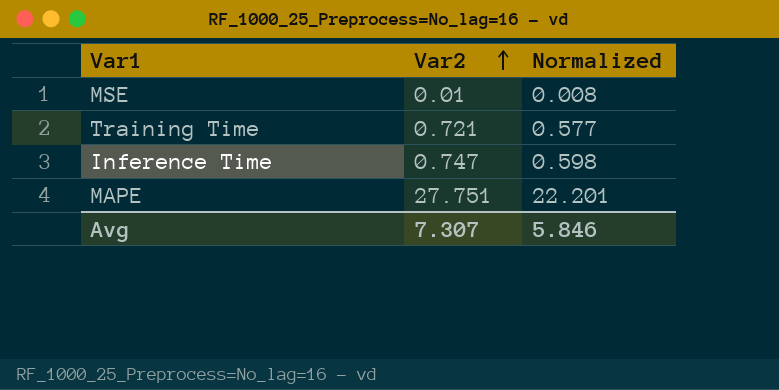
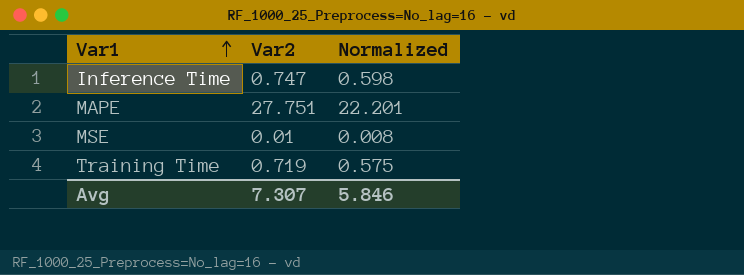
row order: Var2 ascending -> Var1 ascending
Training Time | Var2: 0.721 -> 0.719
Training Time | Normalized: 0.577 -> 0.575

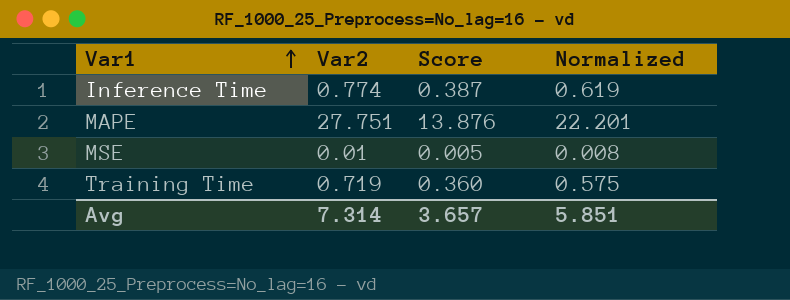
column Score | formula: none -> [Var2] * 0.5
Inference Time | Var2: 0.747 -> 0.774
Inference Time | Normalized: 0.598 -> 0.619
Avg | Var2: 7.307 -> 7.314
Avg | Normalized: 5.846 -> 5.851

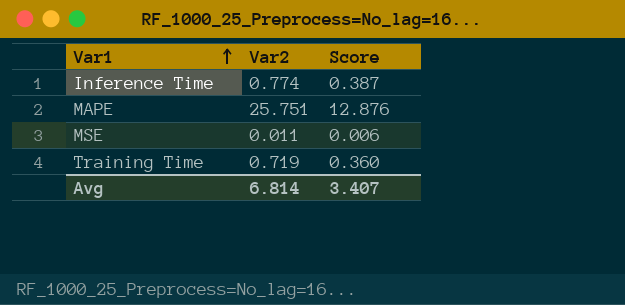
column Normalized | formula: [Var2] * 0.8 -> none
MAPE | Var2: 27.751 -> 25.751
MAPE | Score: 13.876 -> 12.876
MSE | Var2: 0.01 -> 0.011
MSE | Score: 0.005 -> 0.006
Avg | Var2: 7.314 -> 6.814
Avg | Score: 3.657 -> 3.407

